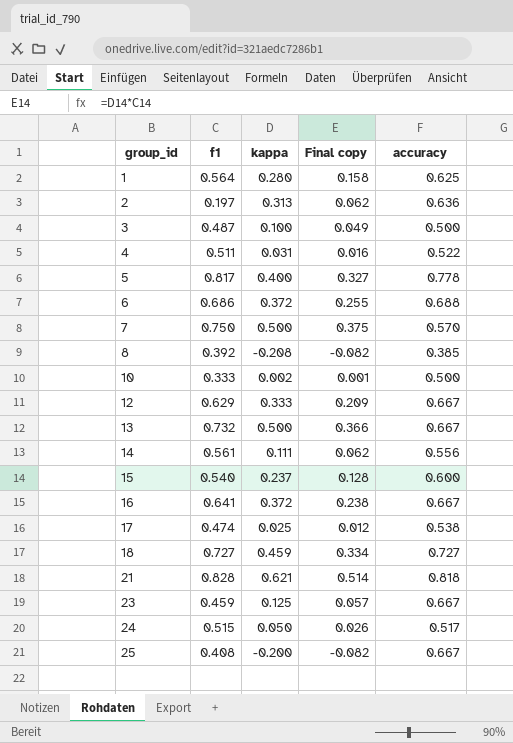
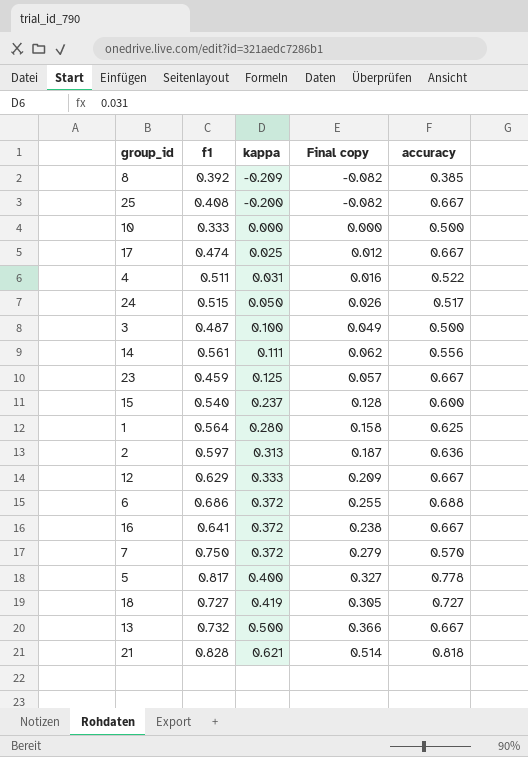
row order: group_id ascending -> kappa ascending
8 | kappa: -0.208 -> -0.209
10 | kappa: 0.002 -> 0.000
10 | Final copy: 0.001 -> 0.000
17 | accuracy: 0.538 -> 0.667
2 | f1: 0.197 -> 0.597
2 | Final copy: 0.062 -> 0.187
7 | kappa: 0.500 -> 0.372
7 | Final copy: 0.375 -> 0.279
18 | kappa: 0.459 -> 0.419
18 | Final copy: 0.334 -> 0.305

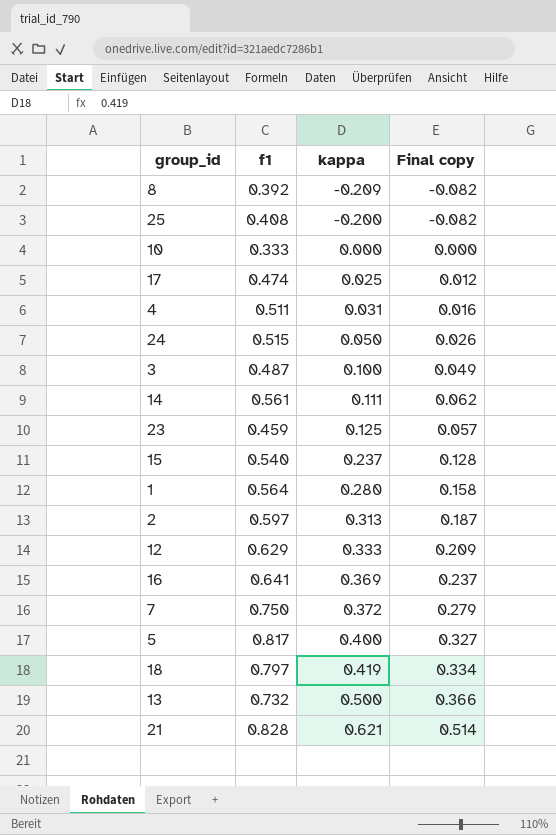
column accuracy | position: 5 -> none
row 6: 0.686 | 0.372 | 0.255 | 0.688 -> none
16 | kappa: 0.372 -> 0.369
16 | Final copy: 0.238 -> 0.237
18 | f1: 0.727 -> 0.797
18 | Final copy: 0.305 -> 0.334

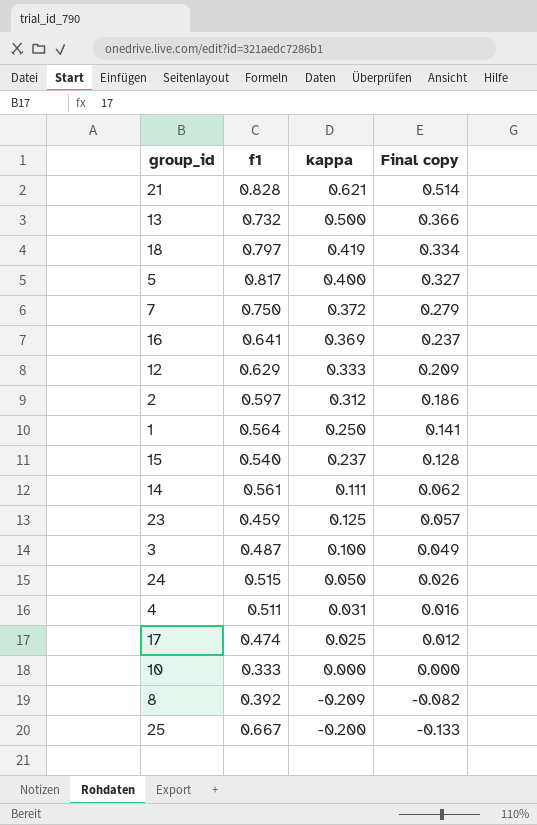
row order: kappa ascending -> Final copy descending
2 | kappa: 0.313 -> 0.312
2 | Final copy: 0.187 -> 0.186
1 | kappa: 0.280 -> 0.250
1 | Final copy: 0.158 -> 0.141
25 | f1: 0.408 -> 0.667
25 | Final copy: -0.082 -> -0.133

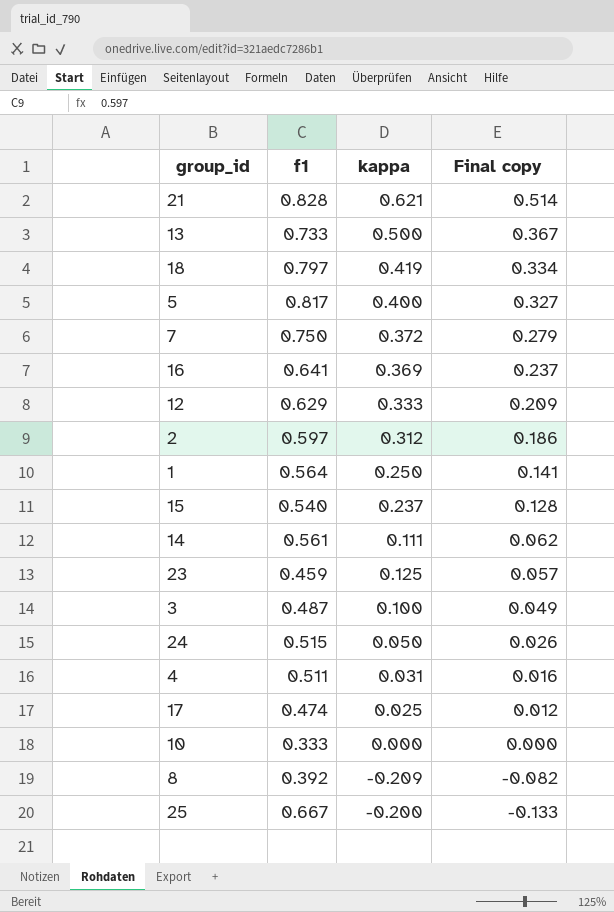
13 | f1: 0.732 -> 0.733
13 | Final copy: 0.366 -> 0.367

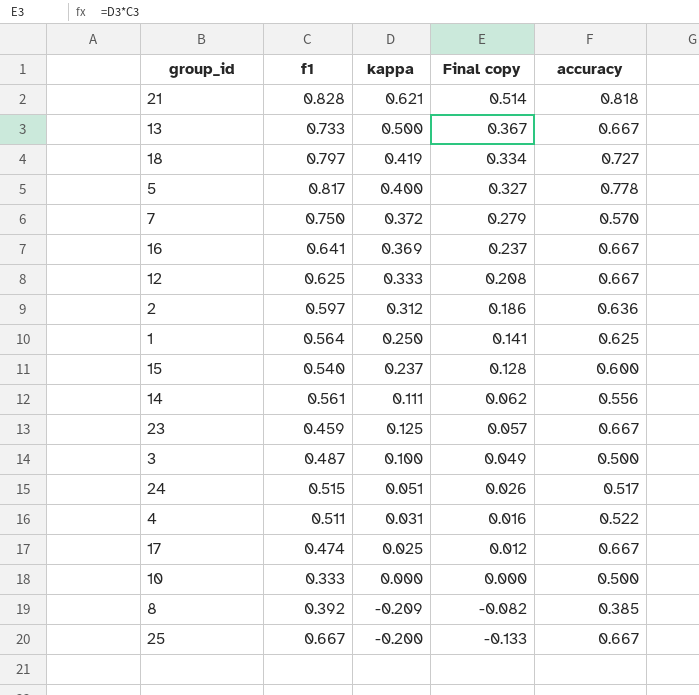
column accuracy | position: none -> 5
12 | f1: 0.629 -> 0.625
12 | Final copy: 0.209 -> 0.208
24 | kappa: 0.050 -> 0.051

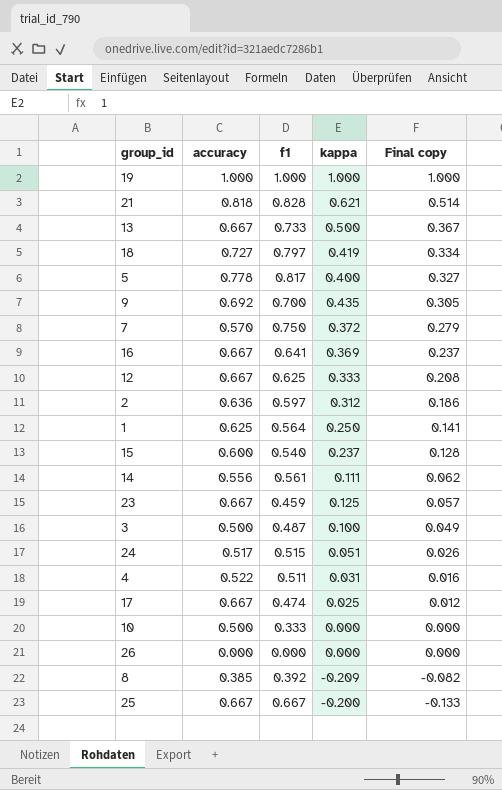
column accuracy | position: 5 -> 2
row 19: none -> 1.000 | 1.000 | 1.000 | 1.000
row 9: none -> 0.692 | 0.700 | 0.435 | 0.305
row 26: none -> 0.000 | 0.000 | 0.000 | 0.000

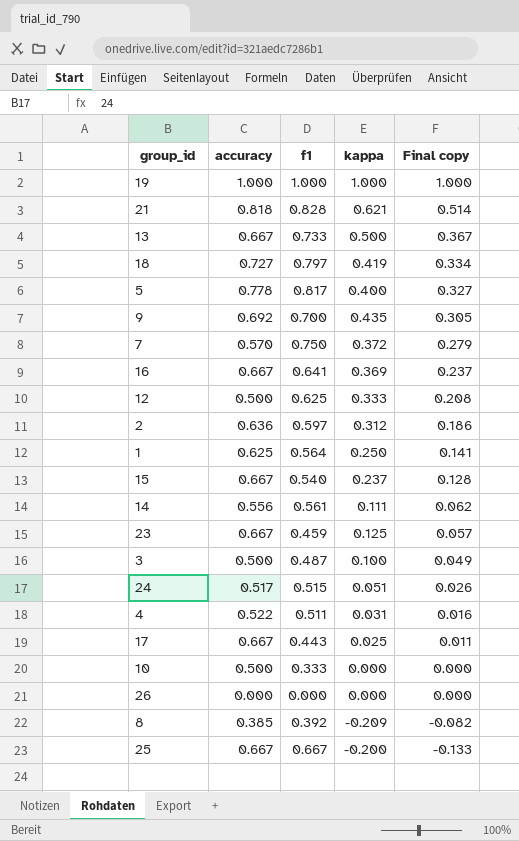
12 | accuracy: 0.667 -> 0.500
15 | accuracy: 0.600 -> 0.667
17 | f1: 0.474 -> 0.443
17 | Final copy: 0.012 -> 0.011

